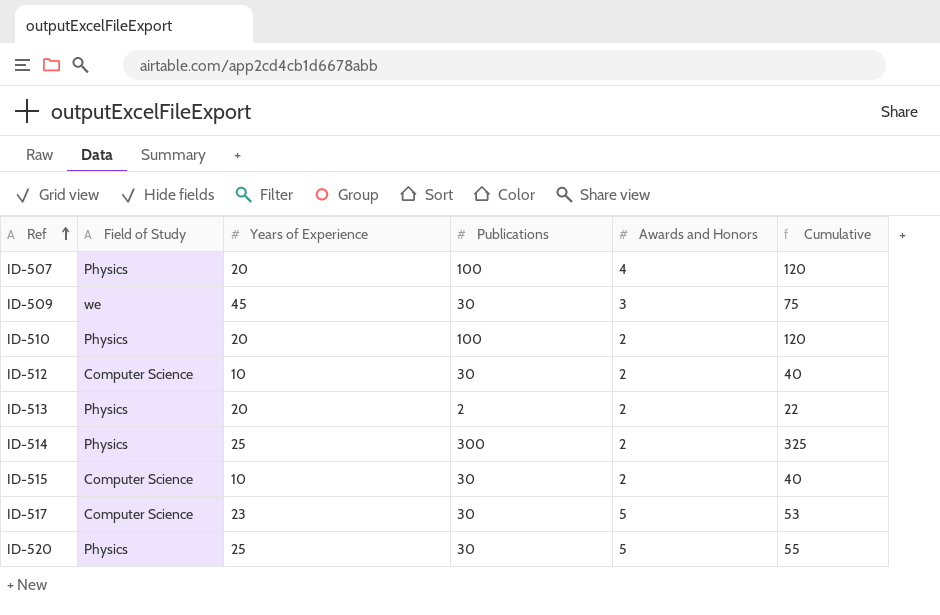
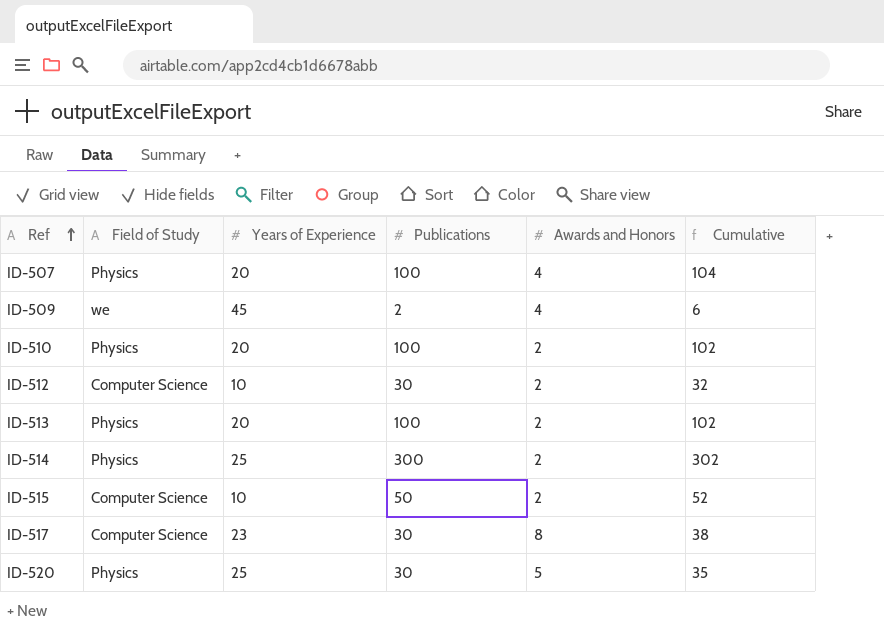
column Cumulative | formula: [Years of Experience] + [Publications] -> [Publications] + [Awards and Honors]
ID-509 | Publications: 30 -> 2
ID-509 | Awards and Honors: 3 -> 4
ID-513 | Publications: 2 -> 100
ID-515 | Publications: 30 -> 50
ID-517 | Awards and Honors: 5 -> 8

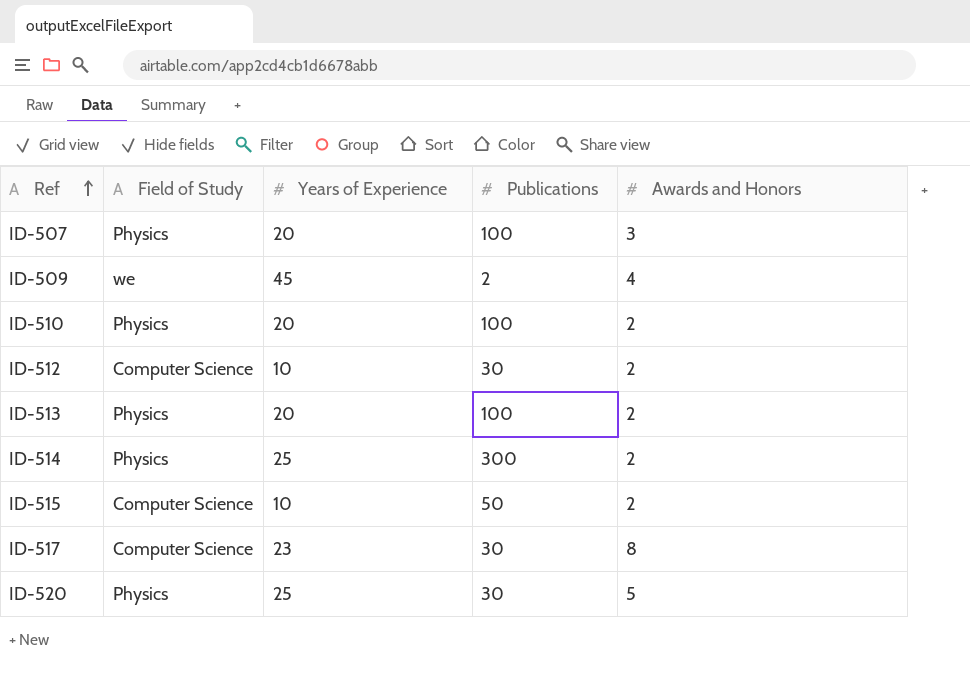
column Cumulative | formula: [Publications] + [Awards and Honors] -> none
ID-507 | Awards and Honors: 4 -> 3

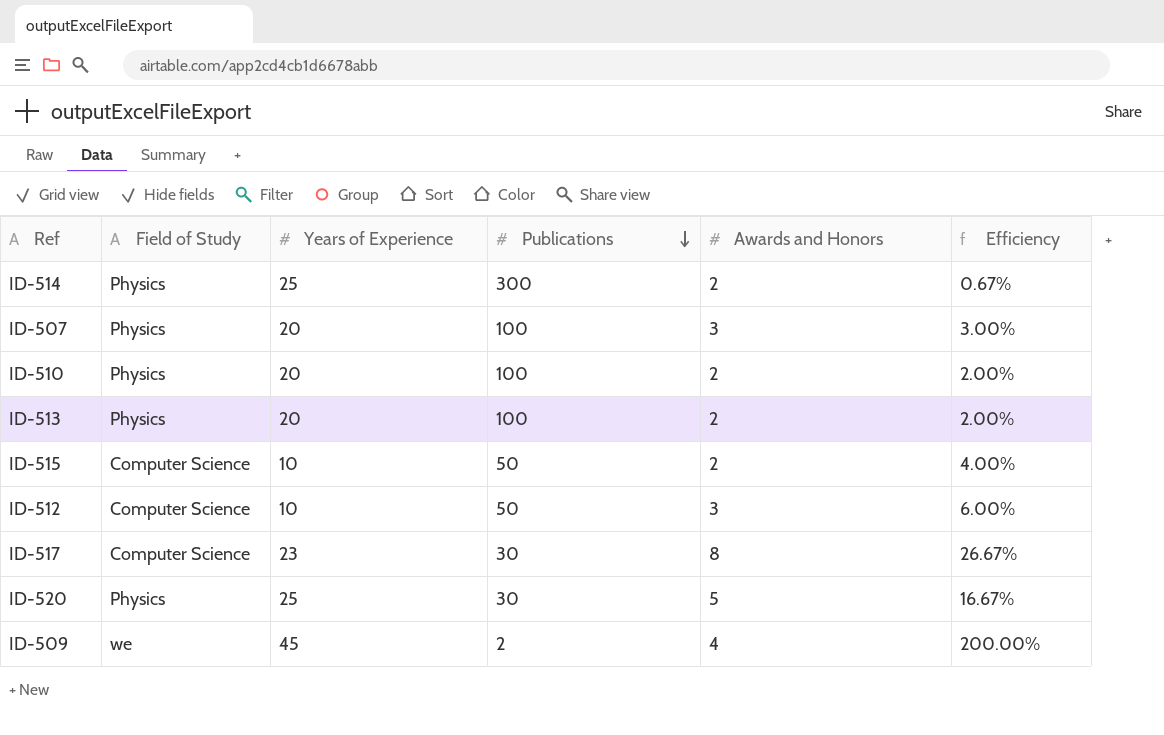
row order: Ref ascending -> Publications descending
column Efficiency | formula: none -> [Awards and Honors] / [Publications]
ID-512 | Publications: 30 -> 50
ID-512 | Awards and Honors: 2 -> 3

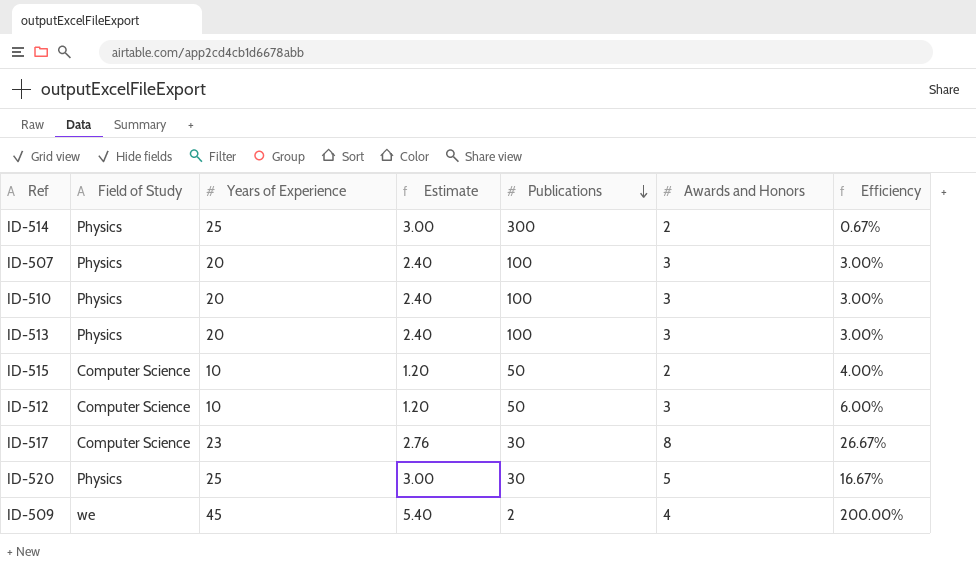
column Estimate | formula: none -> [Years of Experience] * 0.12
ID-510 | Awards and Honors: 2 -> 3
ID-510 | Efficiency: 2.00% -> 3.00%
ID-513 | Awards and Honors: 2 -> 3
ID-513 | Efficiency: 2.00% -> 3.00%

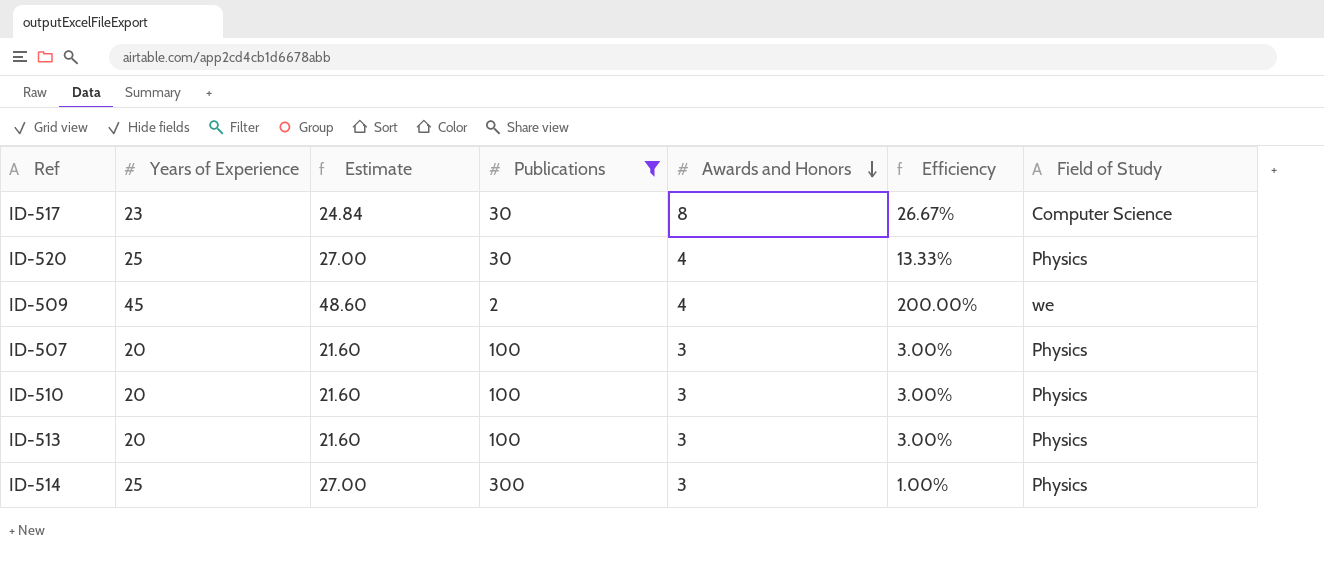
filter: none -> Publications != 50
row order: Publications descending -> Awards and Honors descending
column Estimate | formula: [Years of Experience] * 0.12 -> [Years of Experience] * 1.08
column Field of Study | position: 2 -> 7
ID-520 | Awards and Honors: 5 -> 4
ID-520 | Efficiency: 16.67% -> 13.33%
ID-514 | Awards and Honors: 2 -> 3
ID-514 | Efficiency: 0.67% -> 1.00%

